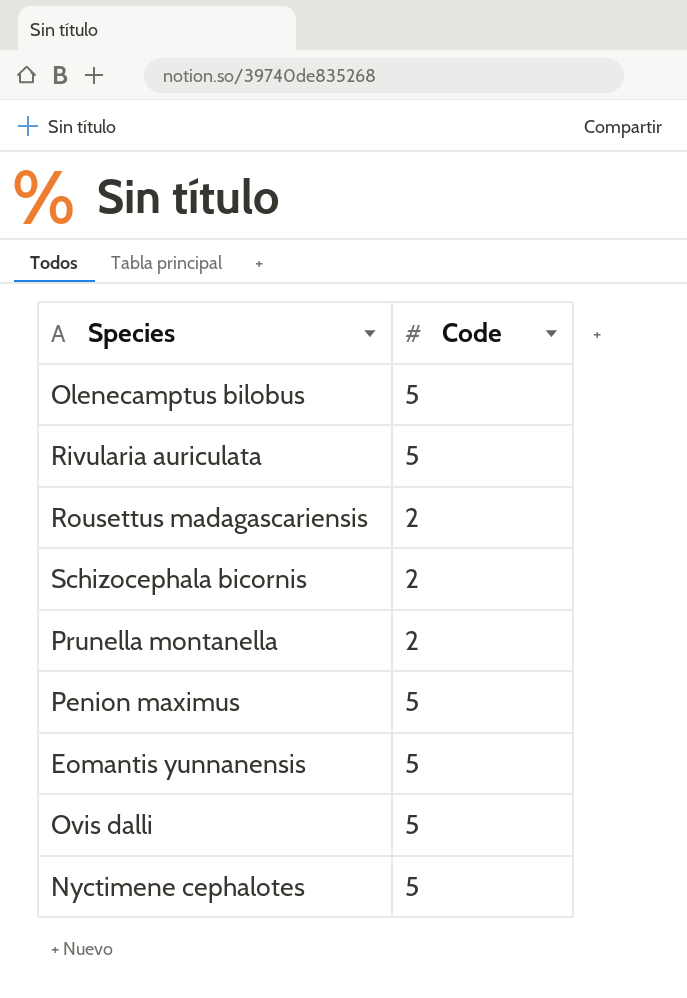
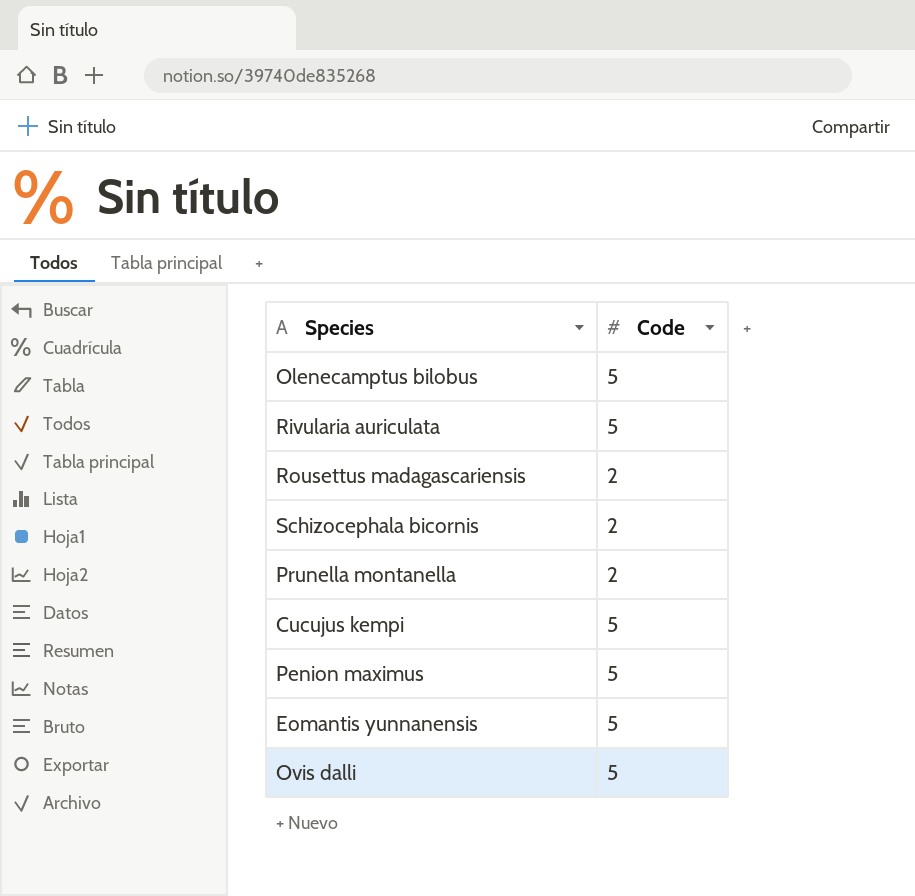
row Nyctimene cephalotes: 5 -> none
row Cucujus kempi: none -> 5

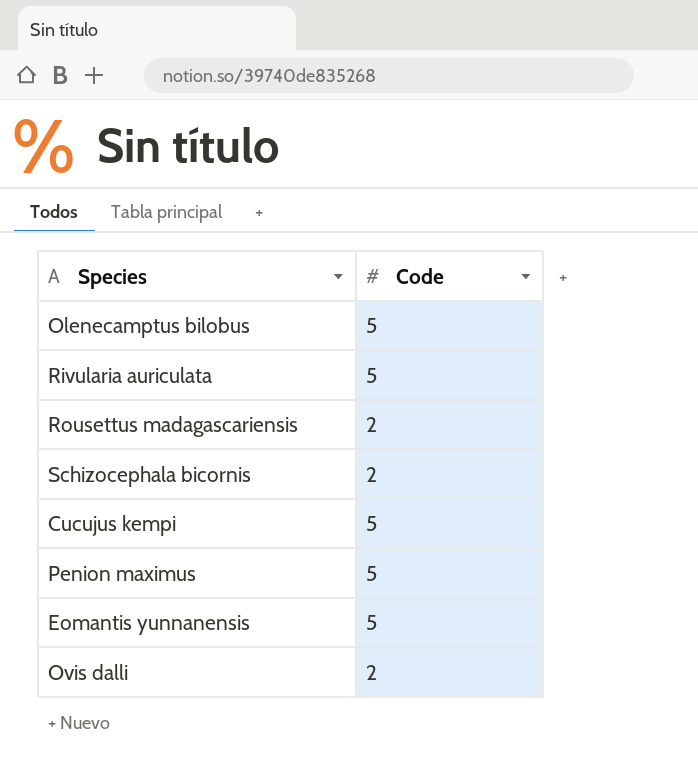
row Prunella montanella: 2 -> none
Ovis dalli | Code: 5 -> 2

